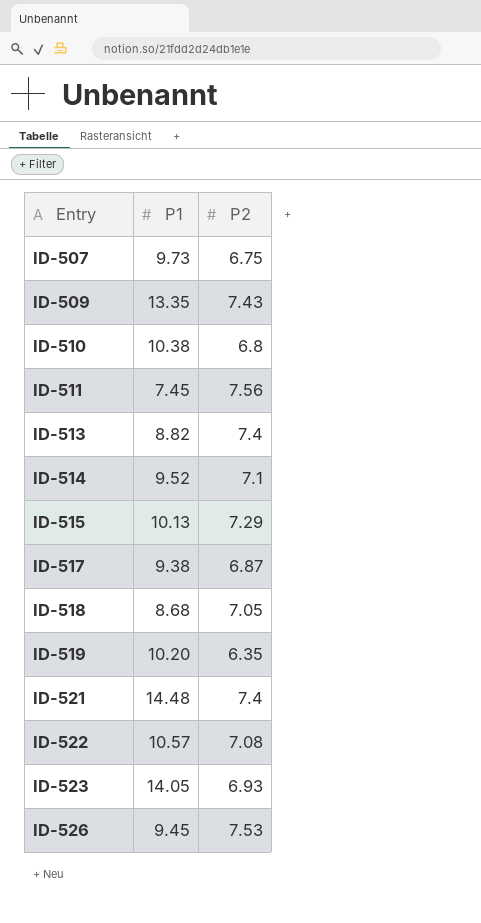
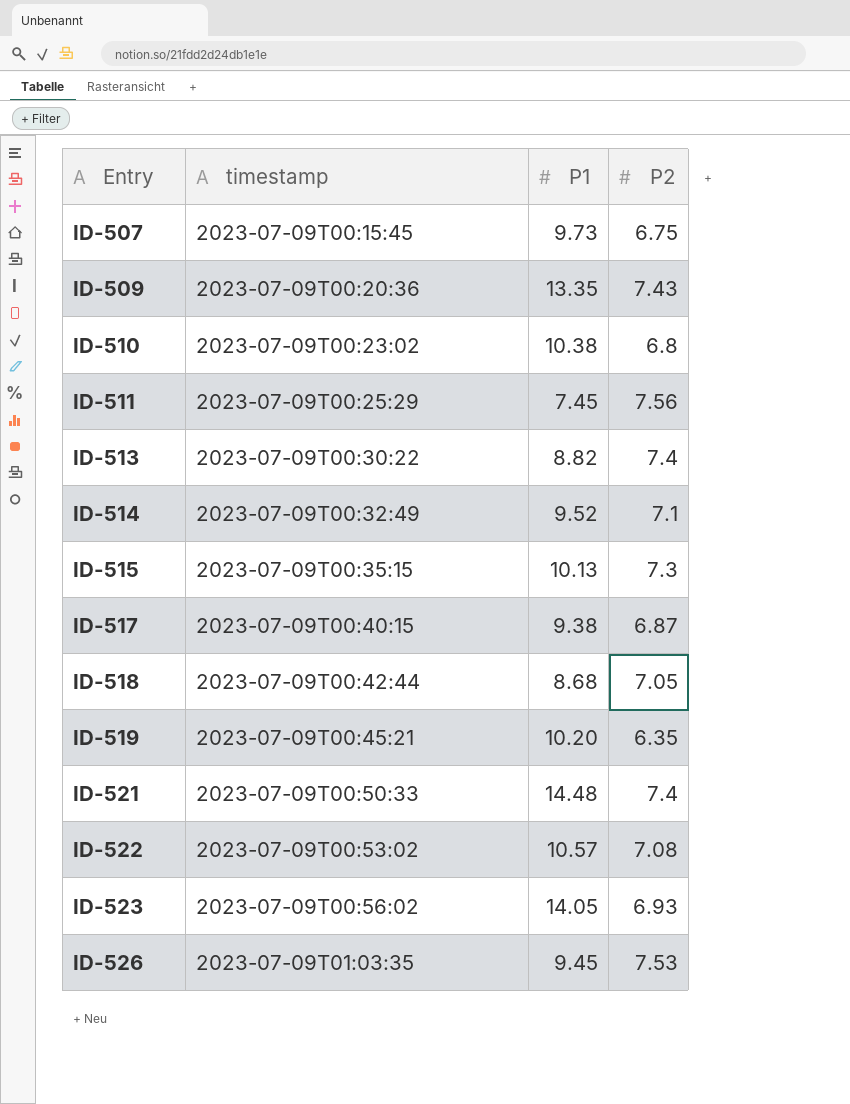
column timestamp | position: none -> 2
ID-515 | P2: 7.29 -> 7.3

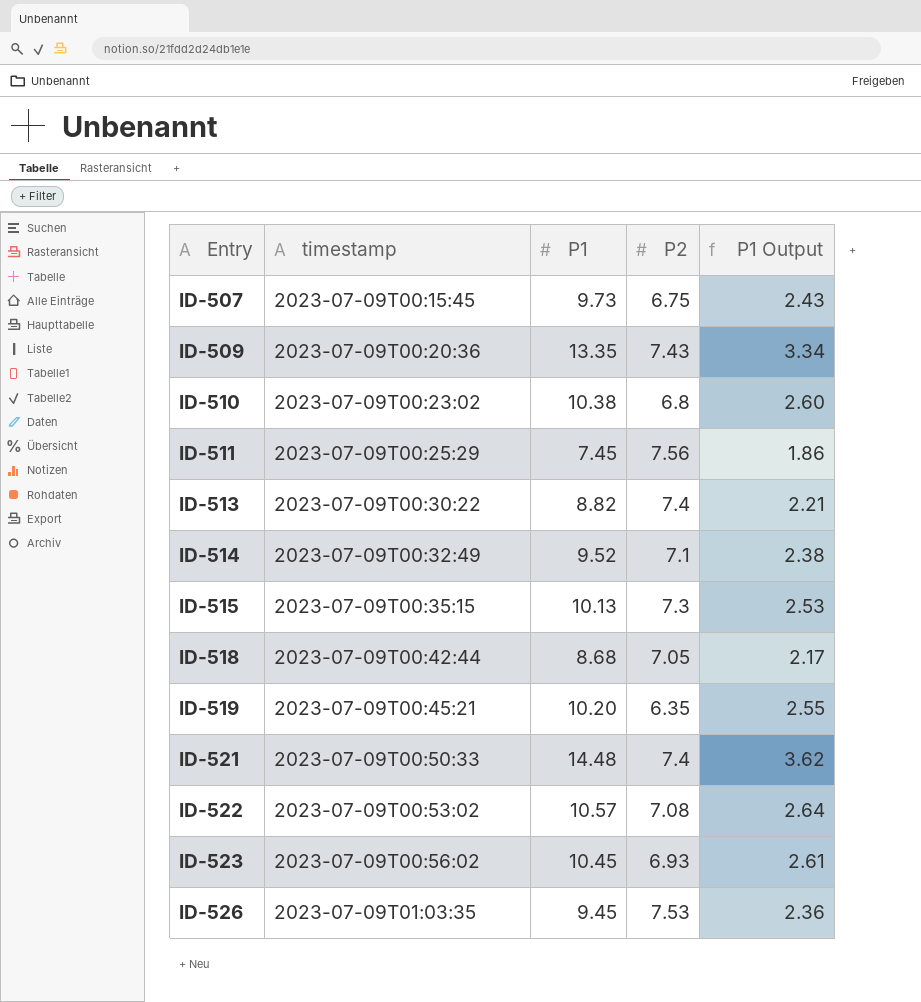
column P1 Output | formula: none -> [P1] * 0.25
row ID-517: 2023-07-09T00:40:15 | 9.38 | 6.87 -> none
ID-523 | P1: 14.05 -> 10.45

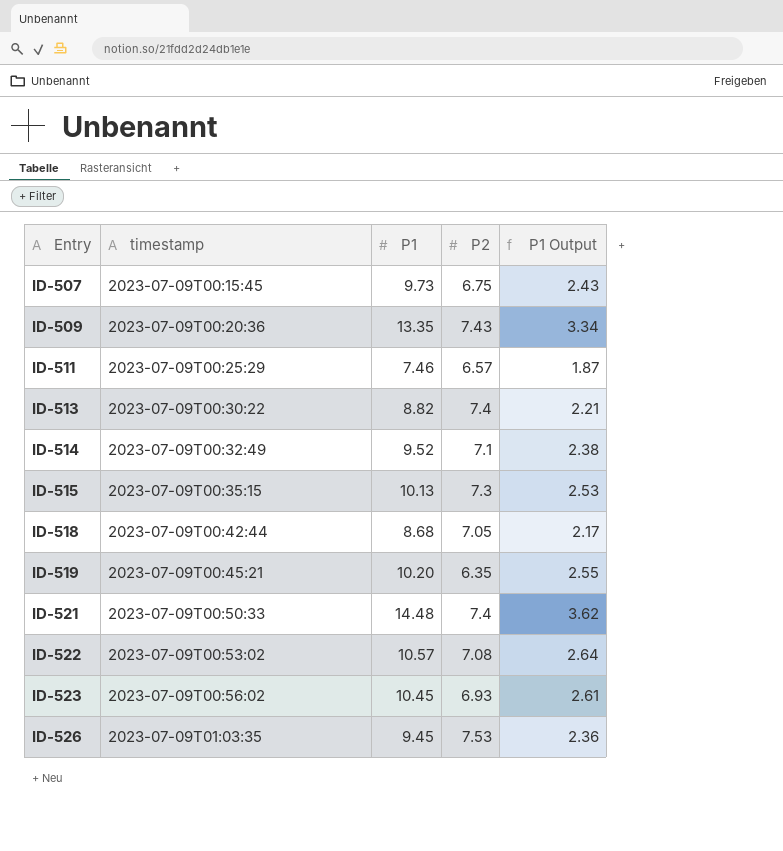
row ID-510: 2023-07-09T00:23:02 | 10.38 | 6.8 | 2.60 -> none
ID-511 | P1: 7.45 -> 7.46
ID-511 | P2: 7.56 -> 6.57
ID-511 | P1 Output: 1.86 -> 1.87

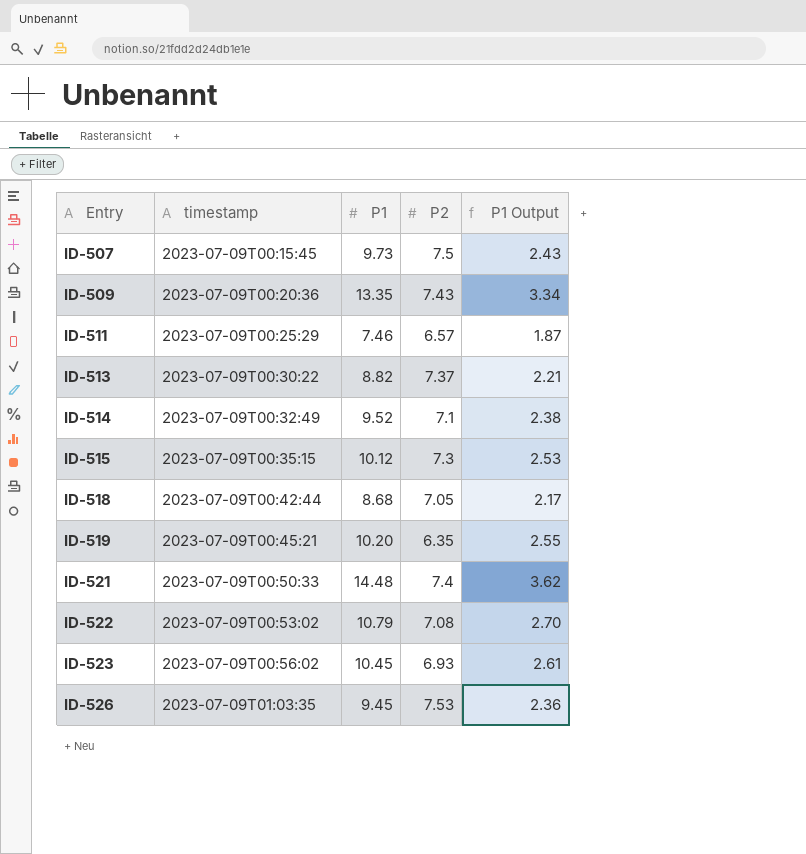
ID-507 | P2: 6.75 -> 7.5
ID-513 | P2: 7.4 -> 7.37
ID-515 | P1: 10.13 -> 10.12
ID-522 | P1: 10.57 -> 10.79
ID-522 | P1 Output: 2.64 -> 2.70

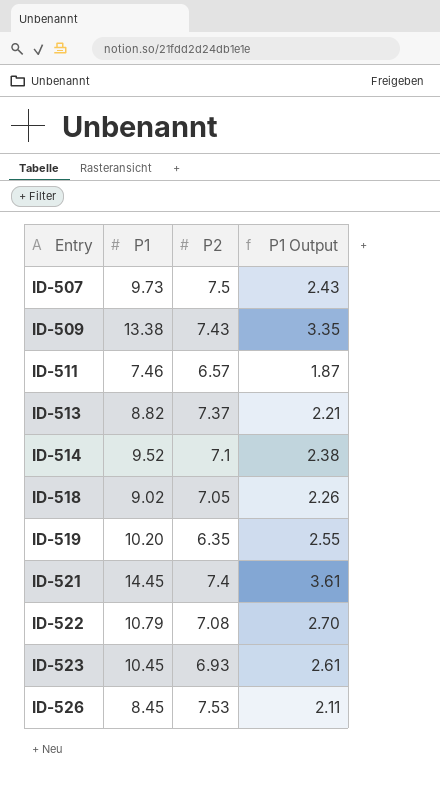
column timestamp | position: 2 -> none
row ID-515: 2023-07-09T00:35:15 | 10.12 | 7.3 | 2.53 -> none
ID-509 | P1: 13.35 -> 13.38
ID-509 | P1 Output: 3.34 -> 3.35
ID-518 | P1: 8.68 -> 9.02
ID-518 | P1 Output: 2.17 -> 2.26
ID-521 | P1: 14.48 -> 14.45
ID-521 | P1 Output: 3.62 -> 3.61
ID-526 | P1: 9.45 -> 8.45
ID-526 | P1 Output: 2.36 -> 2.11

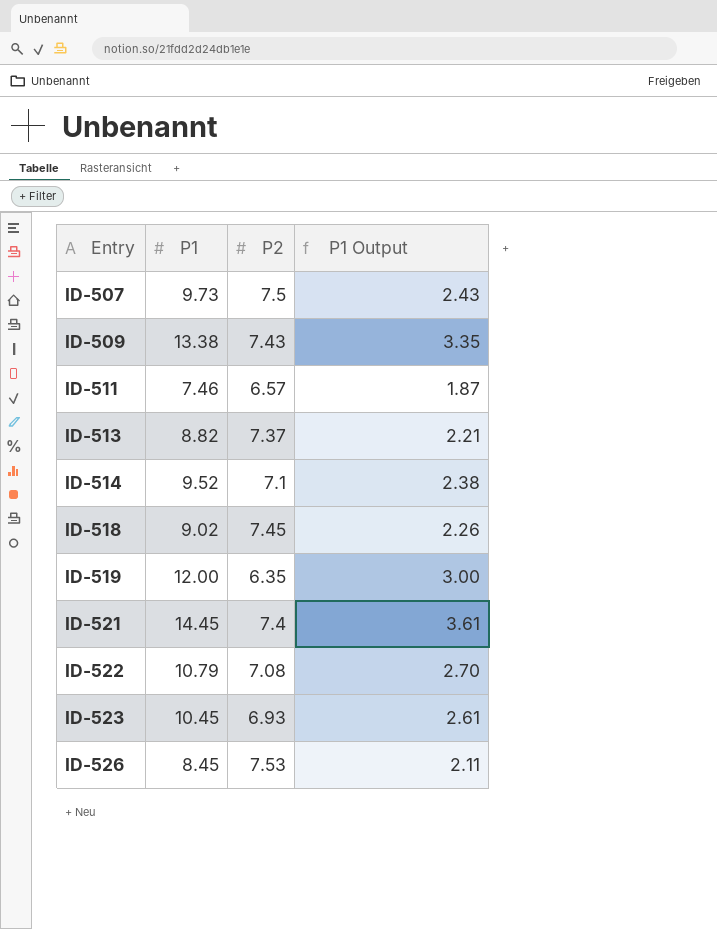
ID-518 | P2: 7.05 -> 7.45
ID-519 | P1: 10.20 -> 12.00
ID-519 | P1 Output: 2.55 -> 3.00

